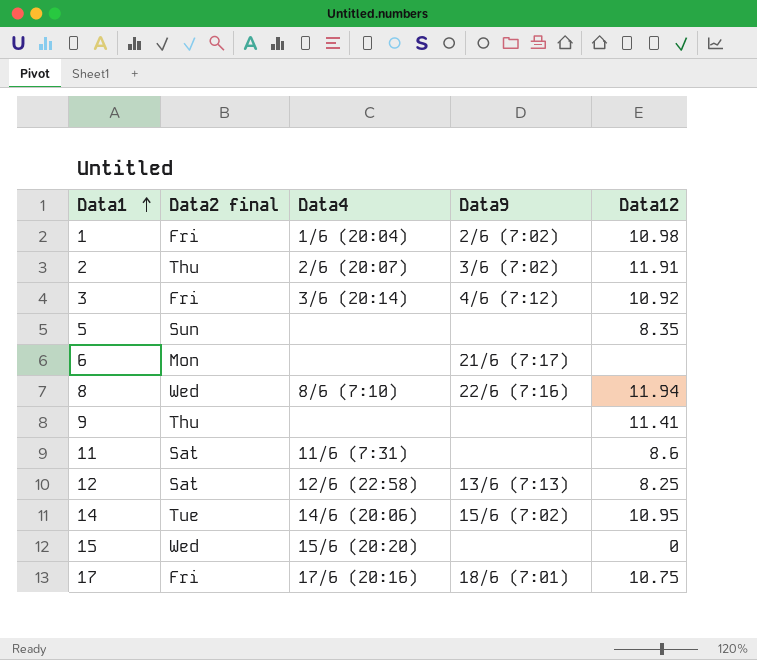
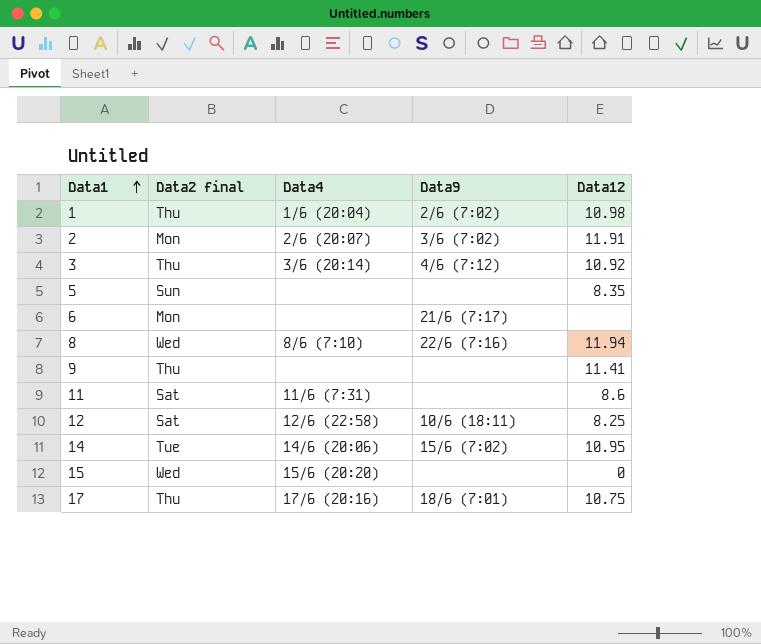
1 | Data2 final: Fri -> Thu
2 | Data2 final: Thu -> Mon
3 | Data2 final: Fri -> Thu
12 | Data9: 13/6 (7:13) -> 10/6 (18:11)
17 | Data2 final: Fri -> Thu

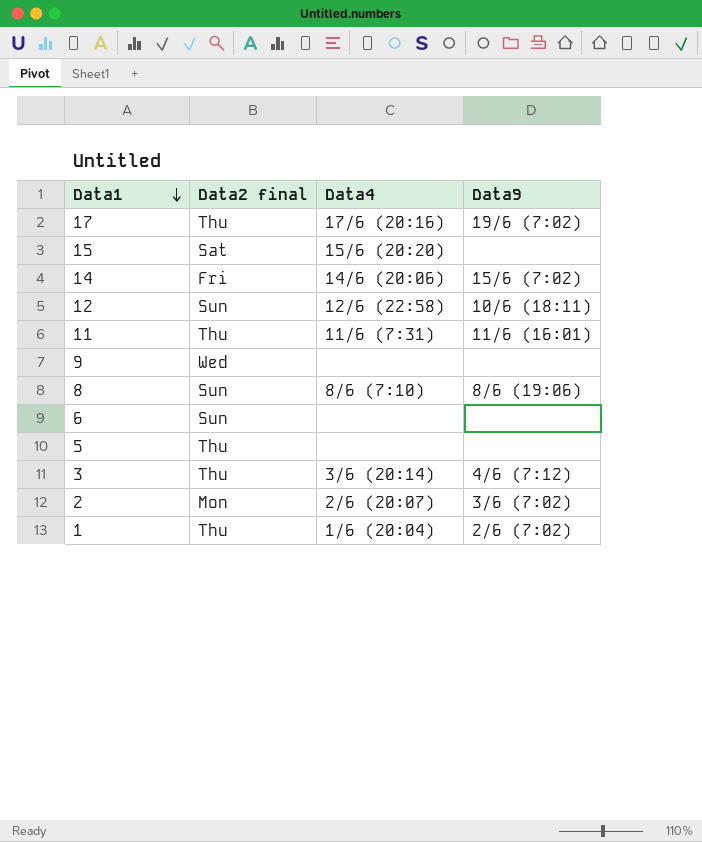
row order: Data1 ascending -> Data1 descending
column Data12 | position: 5 -> none
17 | Data9: 18/6 (7:01) -> 19/6 (7:02)
15 | Data2 final: Wed -> Sat
14 | Data2 final: Tue -> Fri
12 | Data2 final: Sat -> Sun
11 | Data2 final: Sat -> Thu
11 | Data9: none -> 11/6 (16:01)
9 | Data2 final: Thu -> Wed
8 | Data2 final: Wed -> Sun
8 | Data9: 22/6 (7:16) -> 8/6 (19:06)
6 | Data2 final: Mon -> Sun
6 | Data9: 21/6 (7:17) -> none
5 | Data2 final: Sun -> Thu

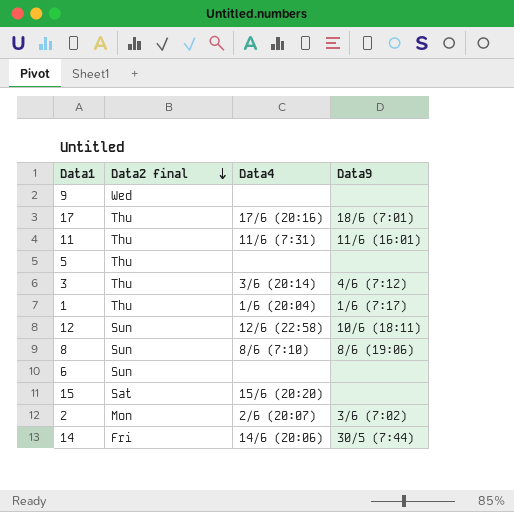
row order: Data1 descending -> Data2 final descending
17 | Data9: 19/6 (7:02) -> 18/6 (7:01)
1 | Data9: 2/6 (7:02) -> 1/6 (7:17)
14 | Data9: 15/6 (7:02) -> 30/5 (7:44)

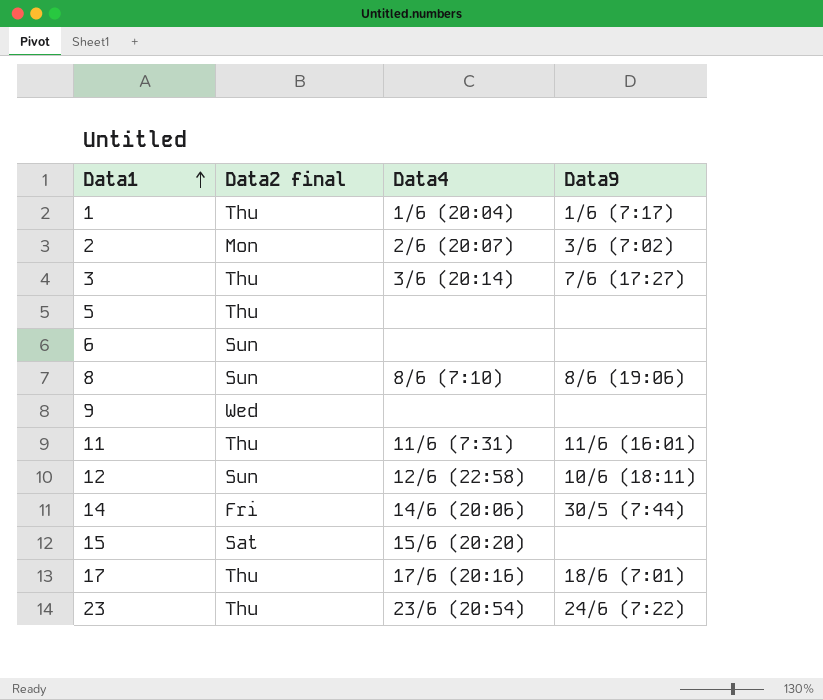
row order: Data2 final descending -> Data1 ascending
3 | Data9: 4/6 (7:12) -> 7/6 (17:27)
row 23: none -> Thu | 23/6 (20:54) | 24/6 (7:22)

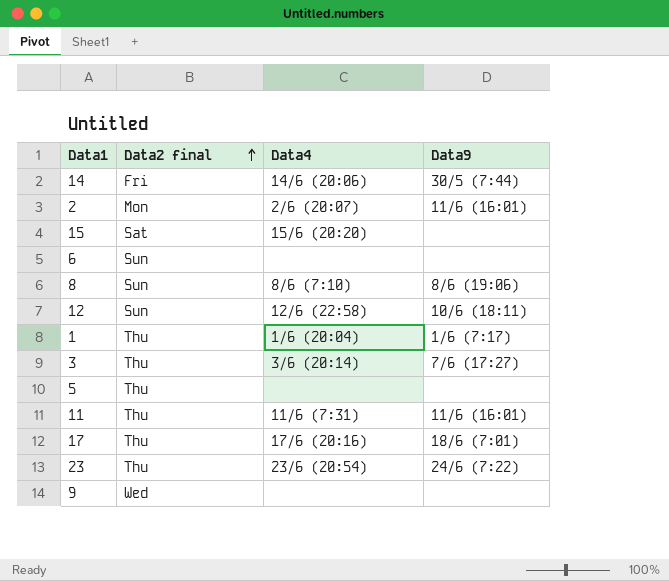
row order: Data1 ascending -> Data2 final ascending
2 | Data9: 3/6 (7:02) -> 11/6 (16:01)

